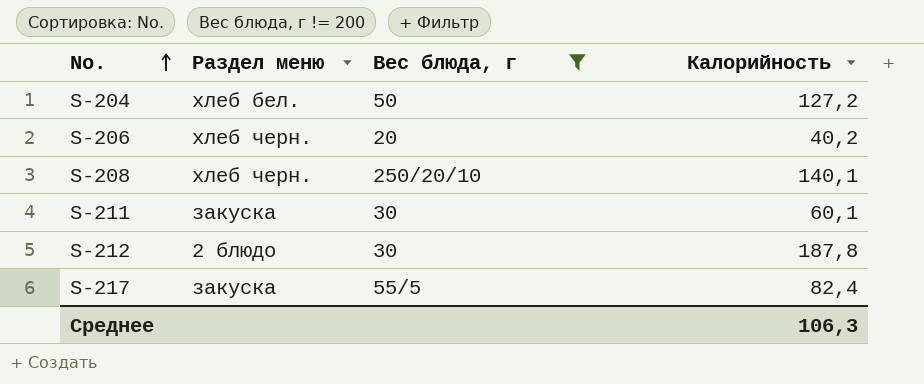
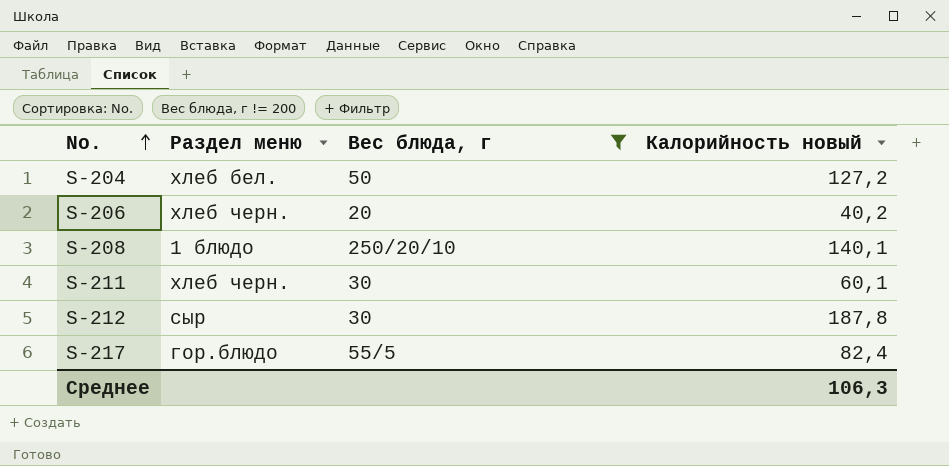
column name: Калорийность -> Калорийность новый
S-208 | Раздел меню: хлеб черн. -> 1 блюдо
S-211 | Раздел меню: закуска -> хлеб черн.
S-212 | Раздел меню: 2 блюдо -> сыр
S-217 | Раздел меню: закуска -> гор.блюдо

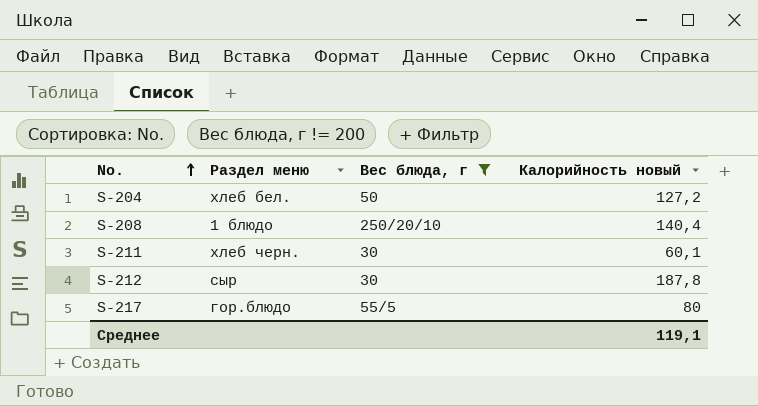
row S-206: хлеб черн. | 20 | 40,2 -> none
S-208 | Калорийность новый: 140,1 -> 140,4
S-217 | Калорийность новый: 82,4 -> 80
Среднее | Калорийность новый: 106,3 -> 119,1

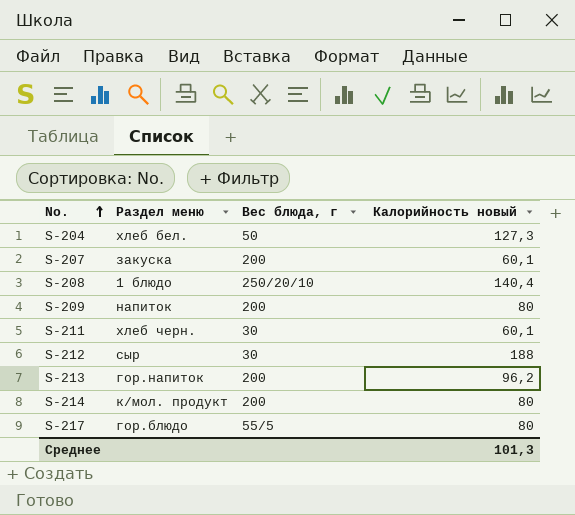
filter: Вес блюда, г != 200 -> none
S-204 | Калорийность новый: 127,2 -> 127,3
S-212 | Калорийность новый: 187,8 -> 188
Среднее | Калорийность новый: 119,1 -> 101,3

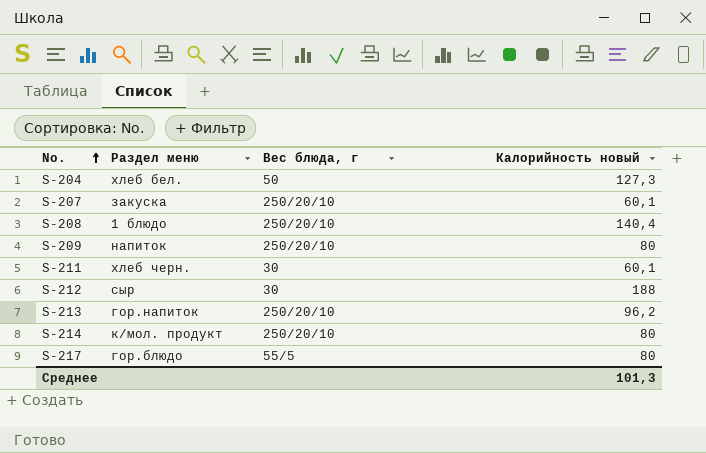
S-207 | Вес блюда, г: 200 -> 250/20/10
S-209 | Вес блюда, г: 200 -> 250/20/10
S-213 | Вес блюда, г: 200 -> 250/20/10
S-214 | Вес блюда, г: 200 -> 250/20/10

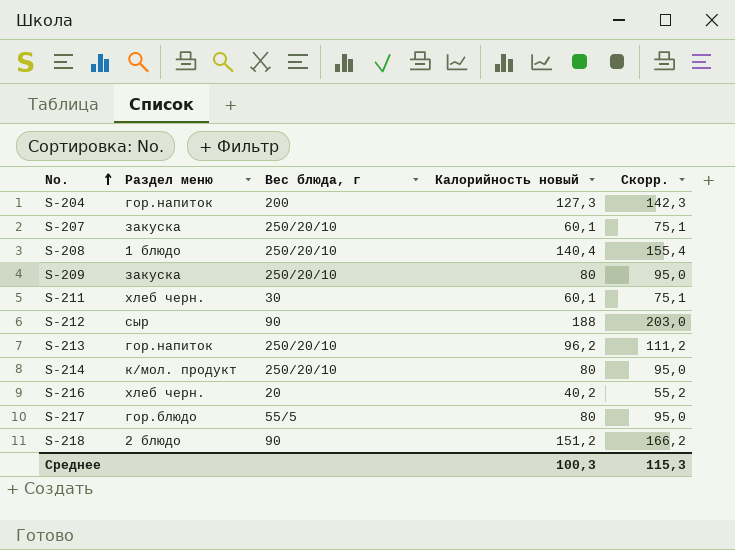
column Скорр. | formula: none -> [Калорийность новый] + 15
S-204 | Раздел меню: хлеб бел. -> гор.напиток
S-204 | Вес блюда, г: 50 -> 200
S-209 | Раздел меню: напиток -> закуска
S-212 | Вес блюда, г: 30 -> 90
row S-216: none -> хлеб черн. | 20 | 40,2 | 55,2
row S-218: none -> 2 блюдо | 90 | 151,2 | 166,2
Среднее | Калорийность новый: 101,3 -> 100,3

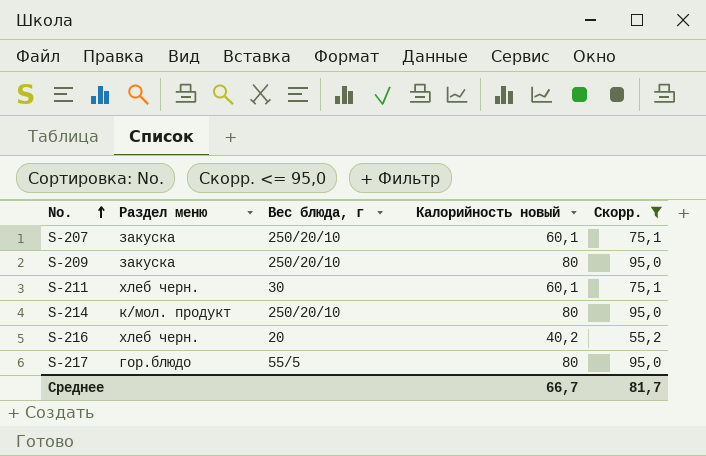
filter: none -> Скорр. <= 95,0
Среднее | Калорийность новый: 100,3 -> 66,7
Среднее | Скорр.: 115,3 -> 81,7

